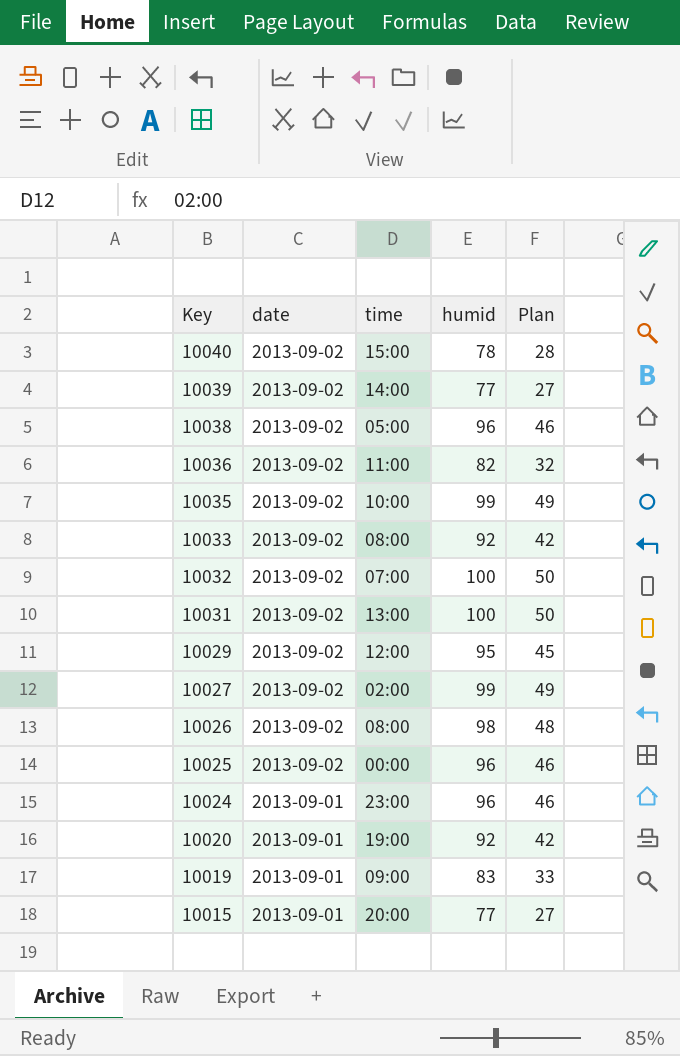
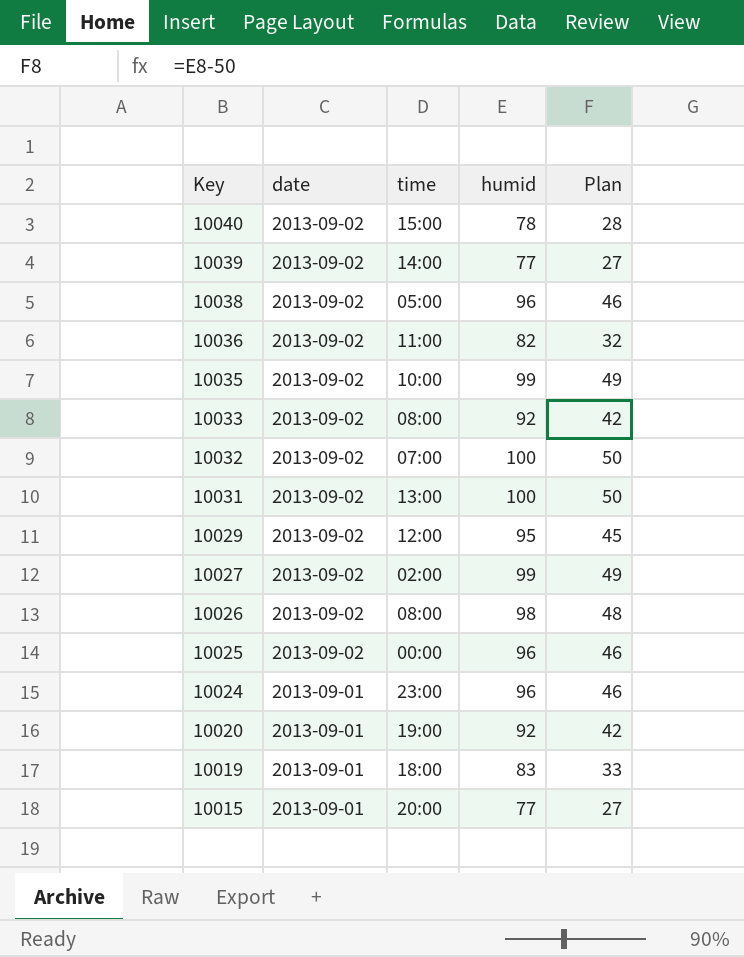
10019 | time: 09:00 -> 18:00

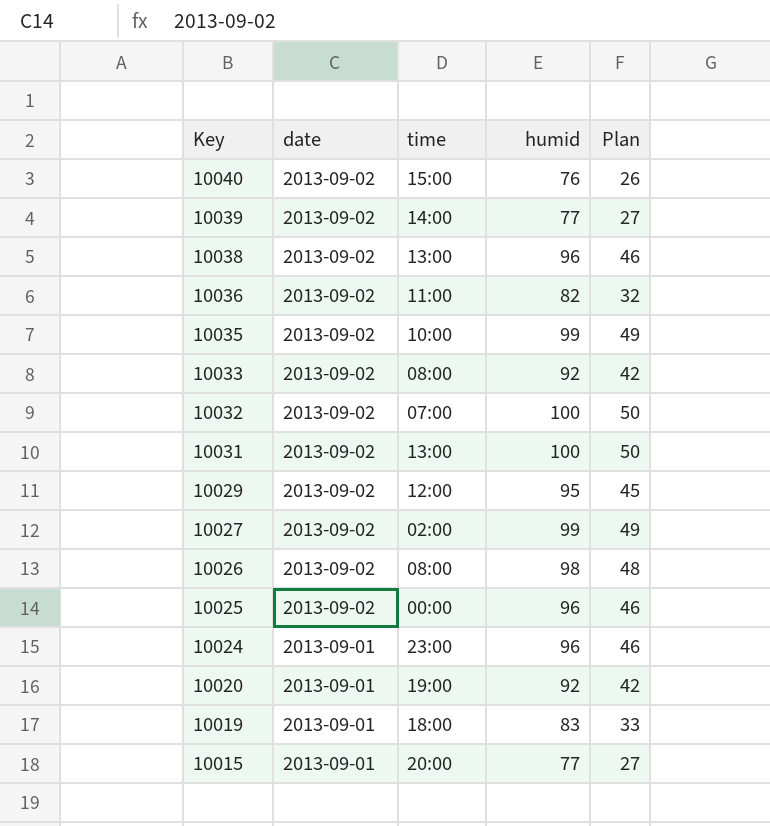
10040 | humid: 78 -> 76
10040 | Plan: 28 -> 26
10038 | time: 05:00 -> 13:00

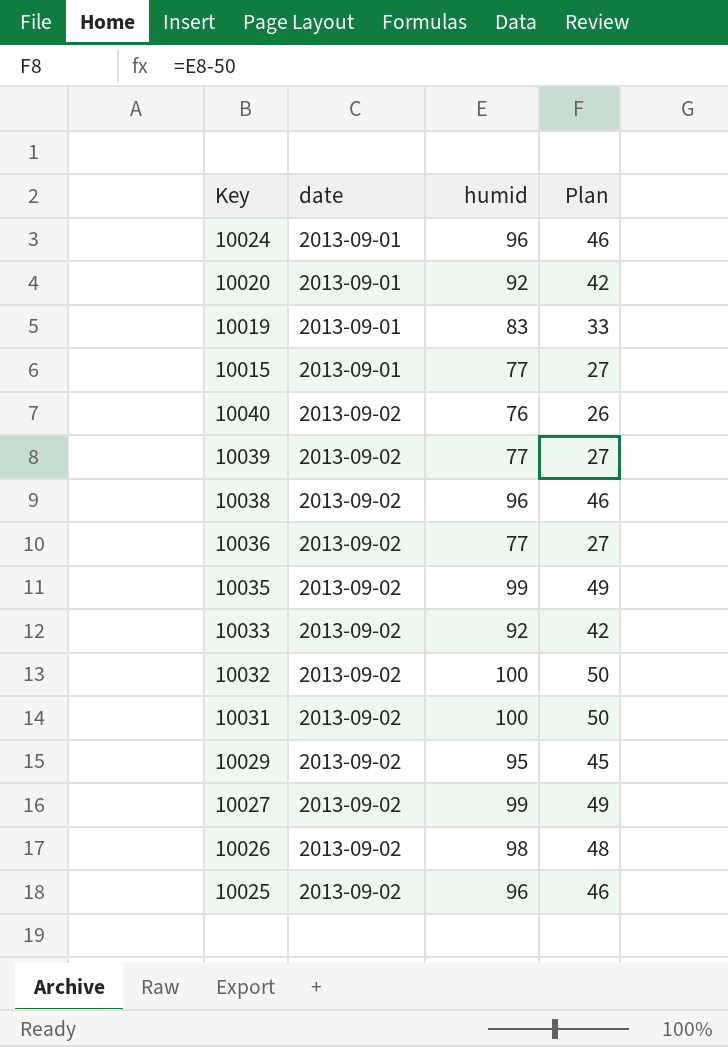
row order: Key descending -> date ascending
column time | position: 3 -> none
10036 | humid: 82 -> 77
10036 | Plan: 32 -> 27

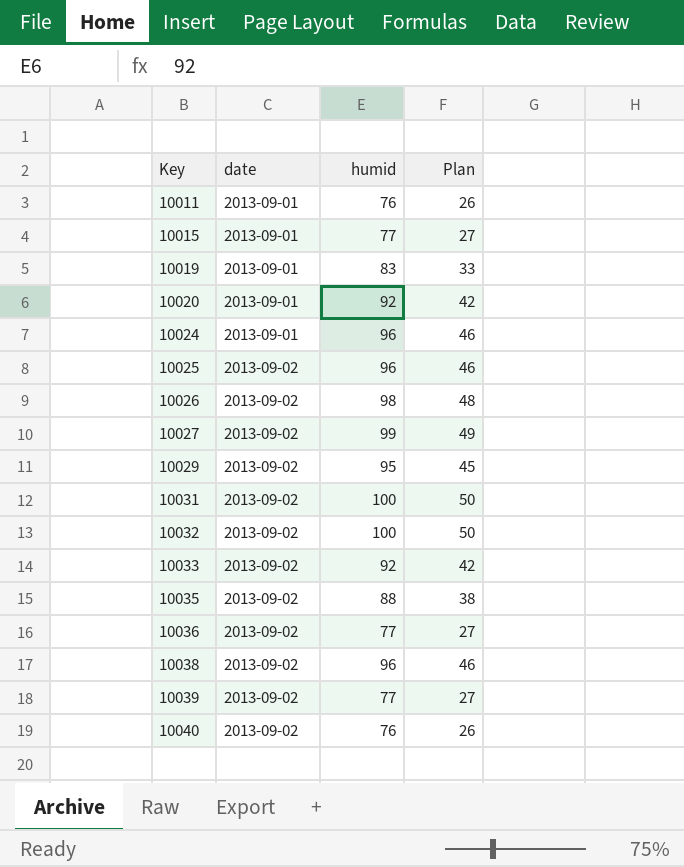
row order: date ascending -> Key ascending
row 10011: none -> 2013-09-01 | 76 | 26
10035 | humid: 99 -> 88
10035 | Plan: 49 -> 38

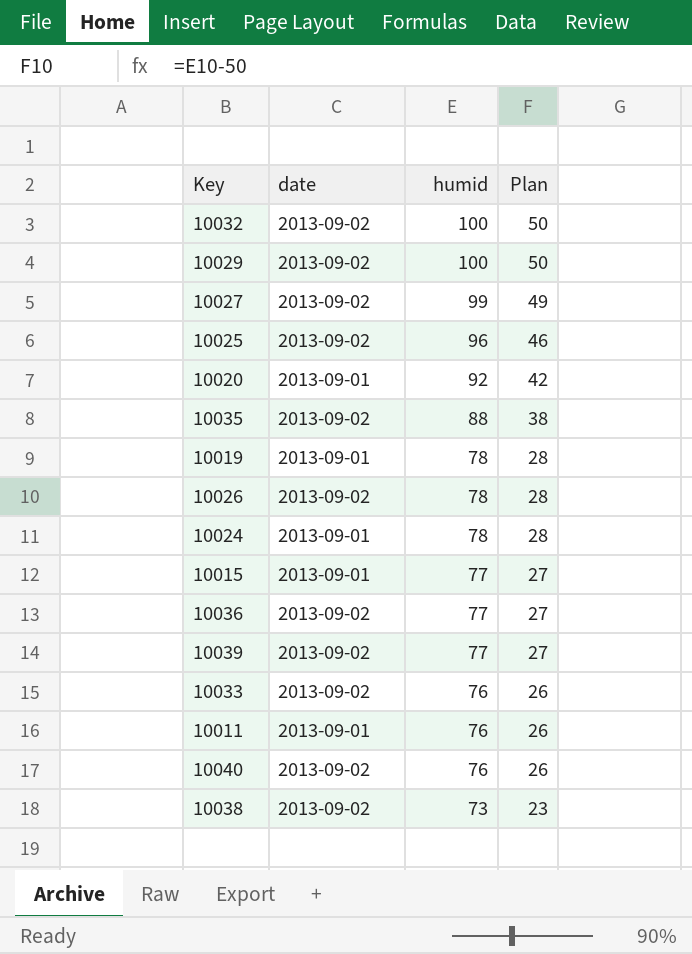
row order: Key ascending -> humid descending
row 10031: 2013-09-02 | 100 | 50 -> none
10029 | humid: 95 -> 100
10029 | Plan: 45 -> 50
10019 | humid: 83 -> 78
10019 | Plan: 33 -> 28
10026 | humid: 98 -> 78
10026 | Plan: 48 -> 28
10024 | humid: 96 -> 78
10024 | Plan: 46 -> 28
10033 | humid: 92 -> 76
10033 | Plan: 42 -> 26
10038 | humid: 96 -> 73
10038 | Plan: 46 -> 23

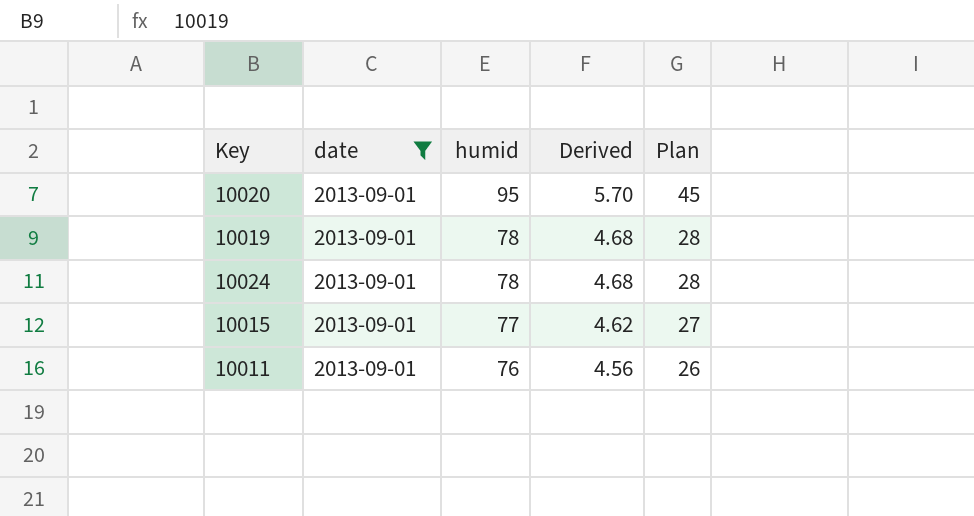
filter: none -> date = 2013-09-01
column Derived | formula: none -> [humid] * 0.06
10020 | humid: 92 -> 95
10020 | Plan: 42 -> 45

